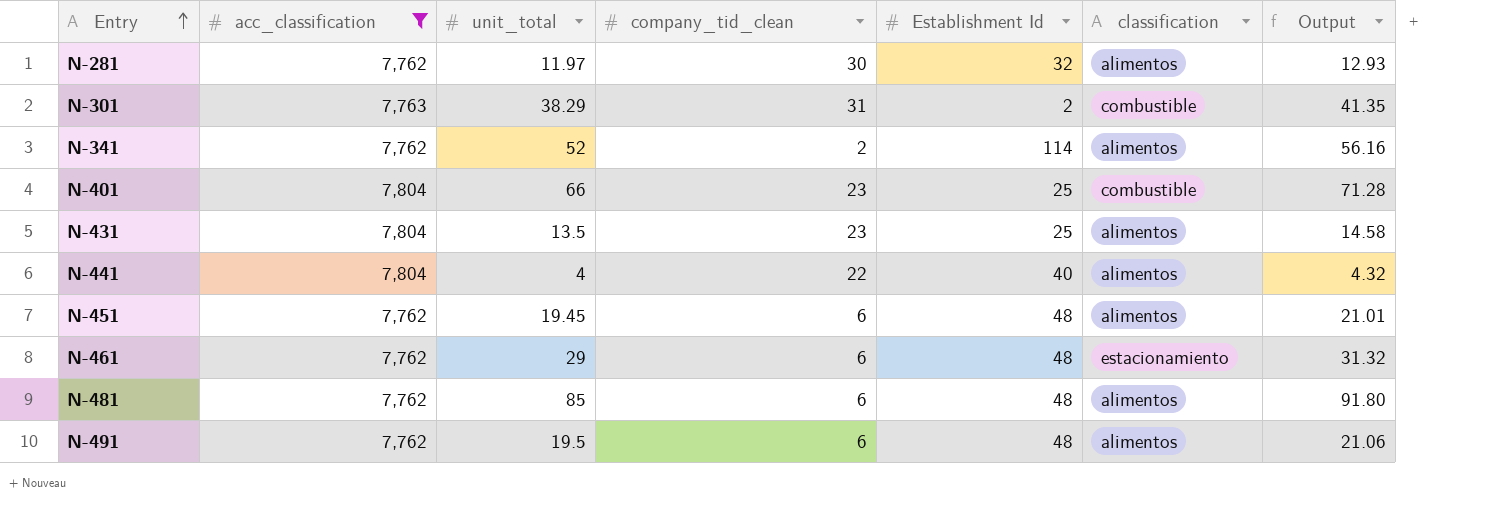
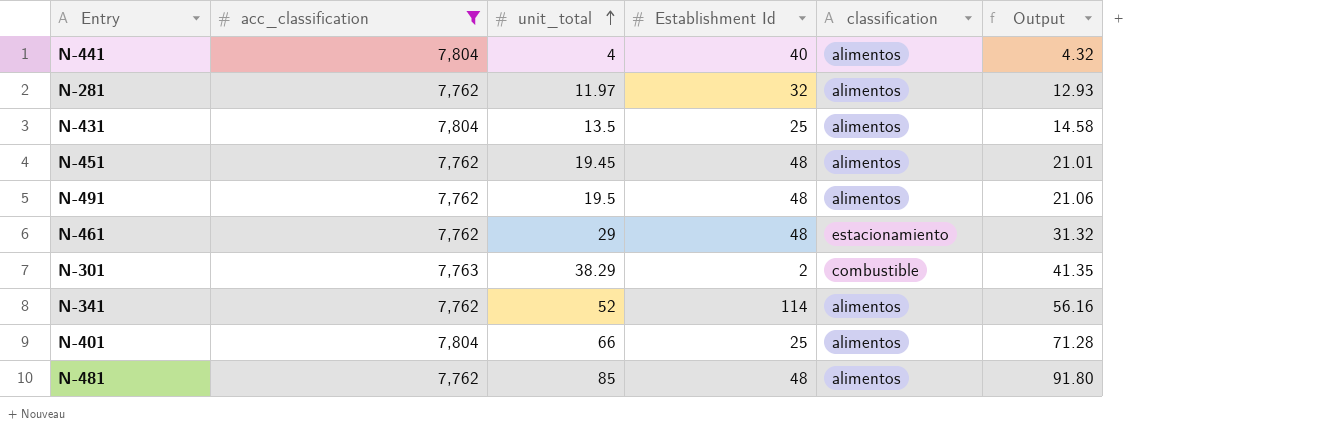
row order: Entry ascending -> unit_total ascending
column company_tid_clean | position: 4 -> none
N-401 | classification: combustible -> alimentos

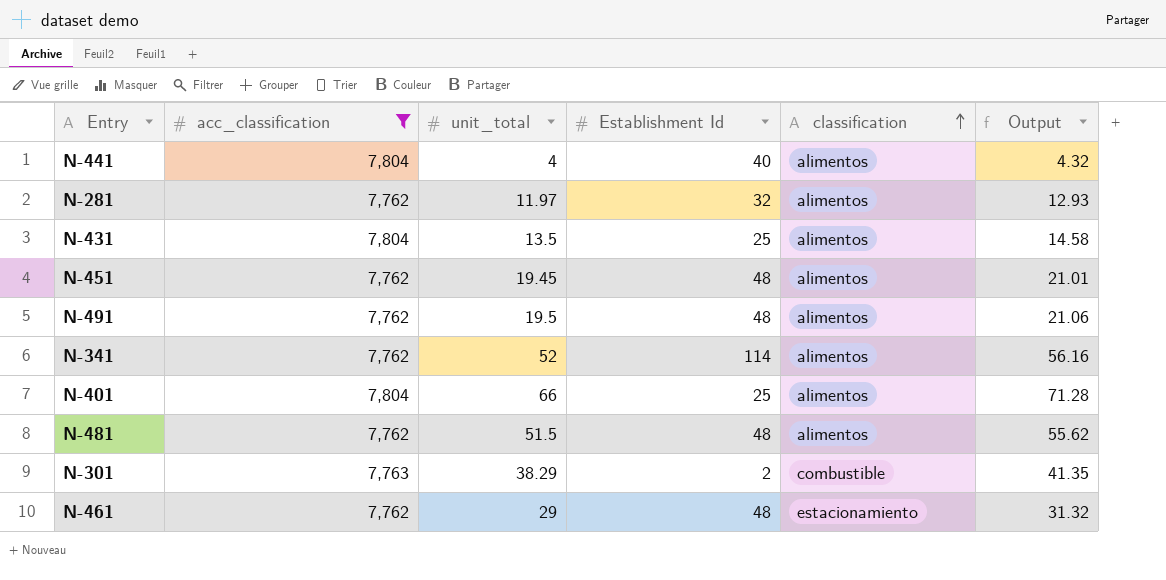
row order: unit_total ascending -> classification ascending
N-481 | unit_total: 85 -> 51.5
N-481 | Output: 91.80 -> 55.62

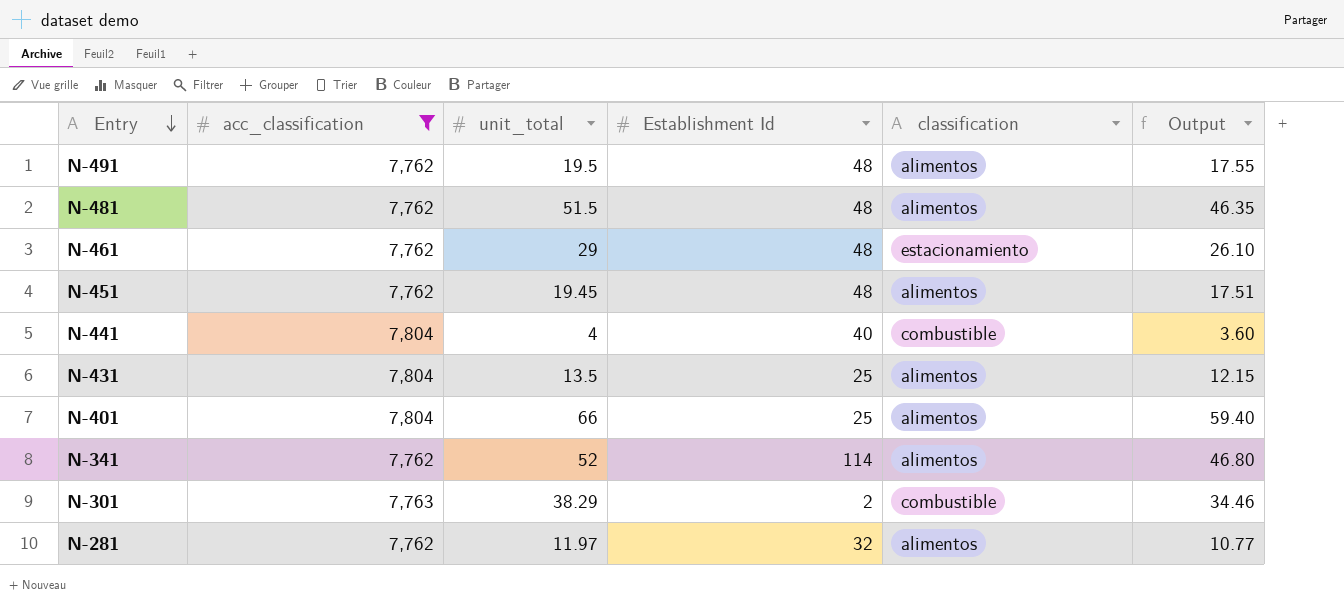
row order: classification ascending -> Entry descending
column Output | formula: [unit_total] * 1.08 -> [unit_total] * 0.9
N-441 | classification: alimentos -> combustible

